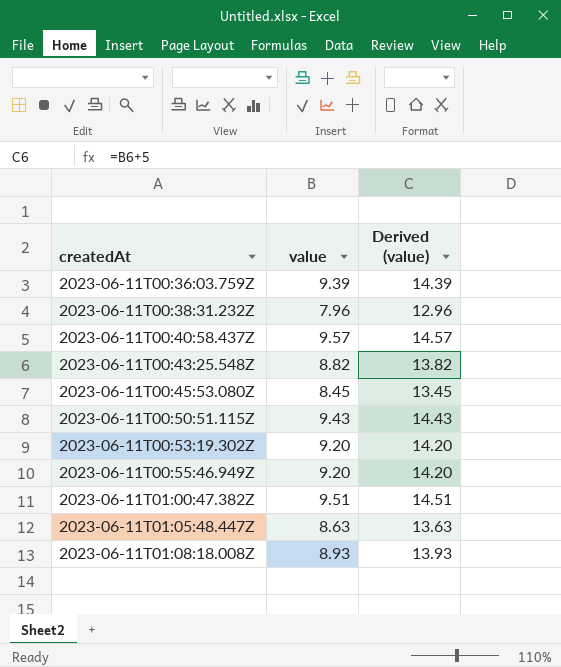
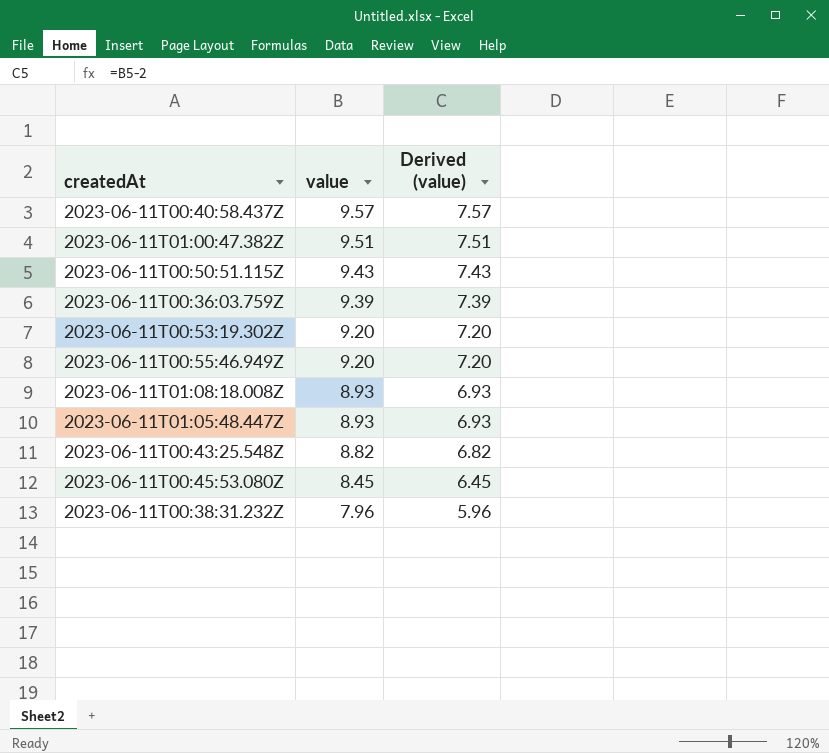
row order: createdAt ascending -> value descending
column Derived (value) | formula: [value] + 5 -> [value] - 2
2023-06-11T01:05:48.447Z | value: 8.63 -> 8.93

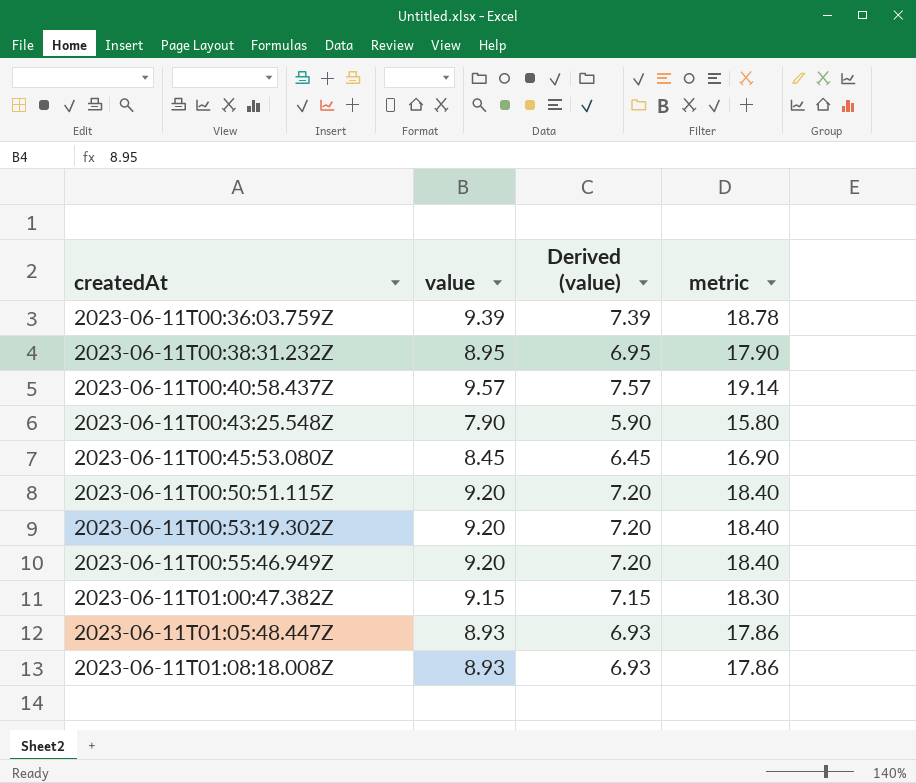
row order: value descending -> createdAt ascending
column metric | formula: none -> [value] * 2
2023-06-11T00:38:31.232Z | value: 7.96 -> 8.95
2023-06-11T00:38:31.232Z | Derived (value): 5.96 -> 6.95
2023-06-11T00:43:25.548Z | value: 8.82 -> 7.90
2023-06-11T00:43:25.548Z | Derived (value): 6.82 -> 5.90
2023-06-11T00:50:51.115Z | value: 9.43 -> 9.20
2023-06-11T00:50:51.115Z | Derived (value): 7.43 -> 7.20
2023-06-11T01:00:47.382Z | value: 9.51 -> 9.15
2023-06-11T01:00:47.382Z | Derived (value): 7.51 -> 7.15

